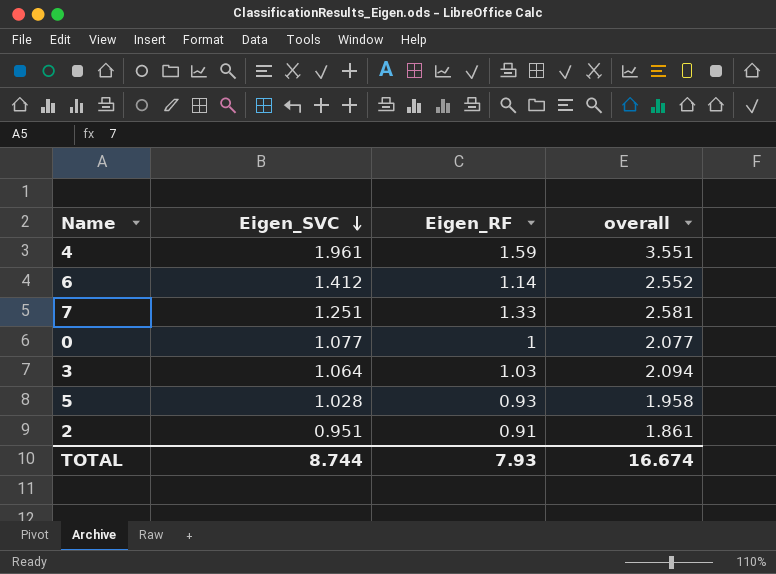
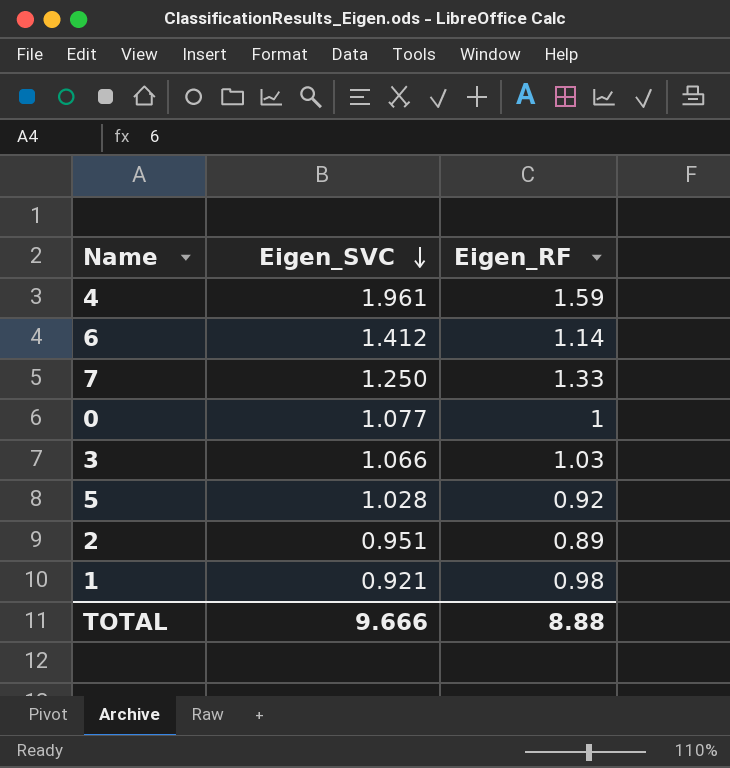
column overall | formula: [Eigen_SVC] + [Eigen_RF] -> none
7 | Eigen_SVC: 1.251 -> 1.250
3 | Eigen_SVC: 1.064 -> 1.066
5 | Eigen_RF: 0.93 -> 0.92
2 | Eigen_RF: 0.91 -> 0.89
row 1: none -> 0.921 | 0.98
TOTAL | Eigen_SVC: 8.744 -> 9.666
TOTAL | Eigen_RF: 7.93 -> 8.88

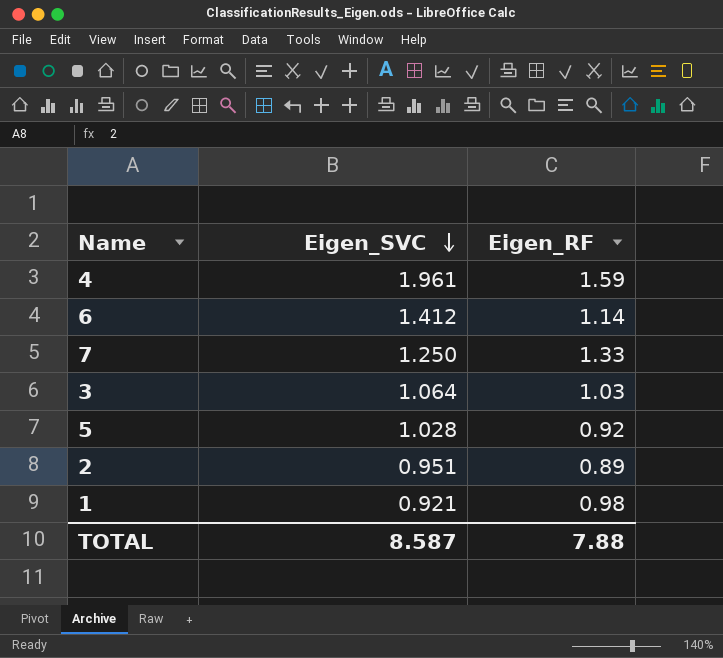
row 0: 1.077 | 1 -> none
3 | Eigen_SVC: 1.066 -> 1.064
TOTAL | Eigen_SVC: 9.666 -> 8.587
TOTAL | Eigen_RF: 8.88 -> 7.88

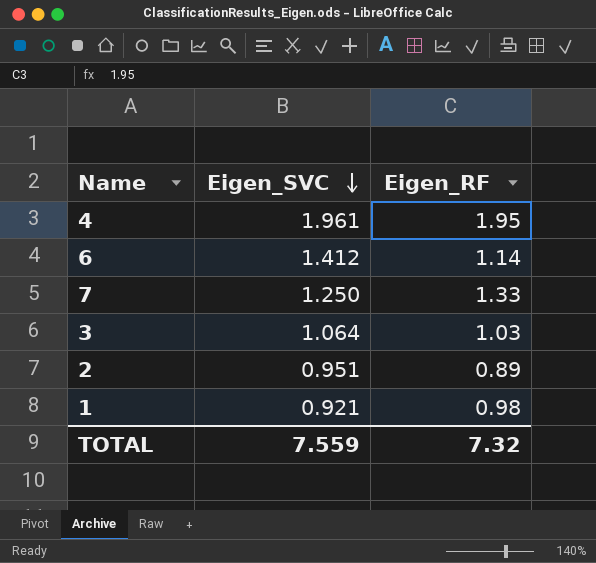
row 5: 1.028 | 0.92 -> none
4 | Eigen_RF: 1.59 -> 1.95
TOTAL | Eigen_SVC: 8.587 -> 7.559
TOTAL | Eigen_RF: 7.88 -> 7.32

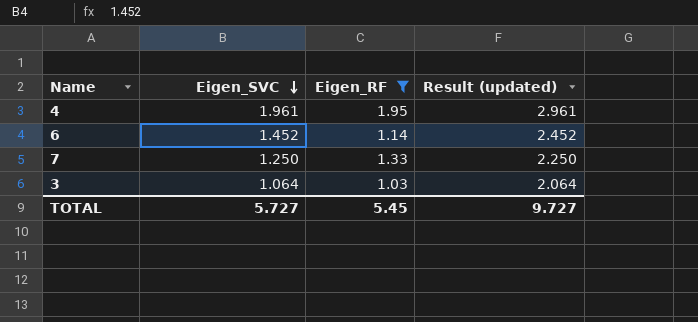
filter: none -> Eigen_RF >= 1.03
column Result (updated) | formula: none -> [Eigen_SVC] + 1
6 | Eigen_SVC: 1.412 -> 1.452
TOTAL | Eigen_SVC: 7.559 -> 5.727
TOTAL | Eigen_RF: 7.32 -> 5.45

